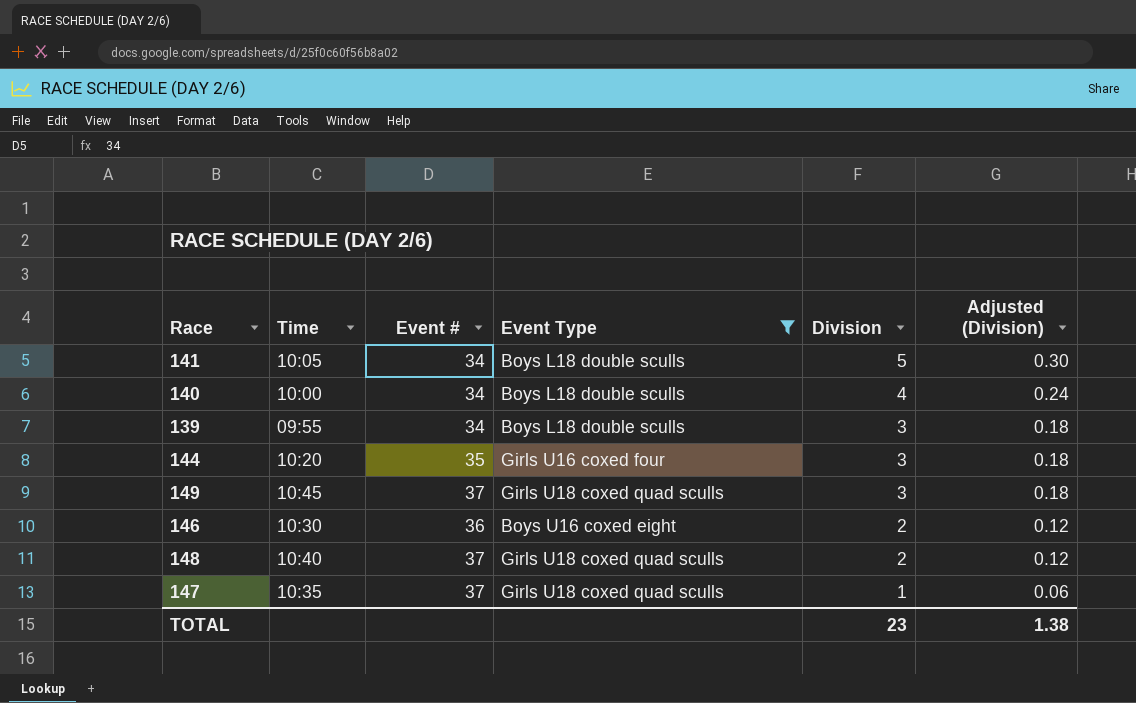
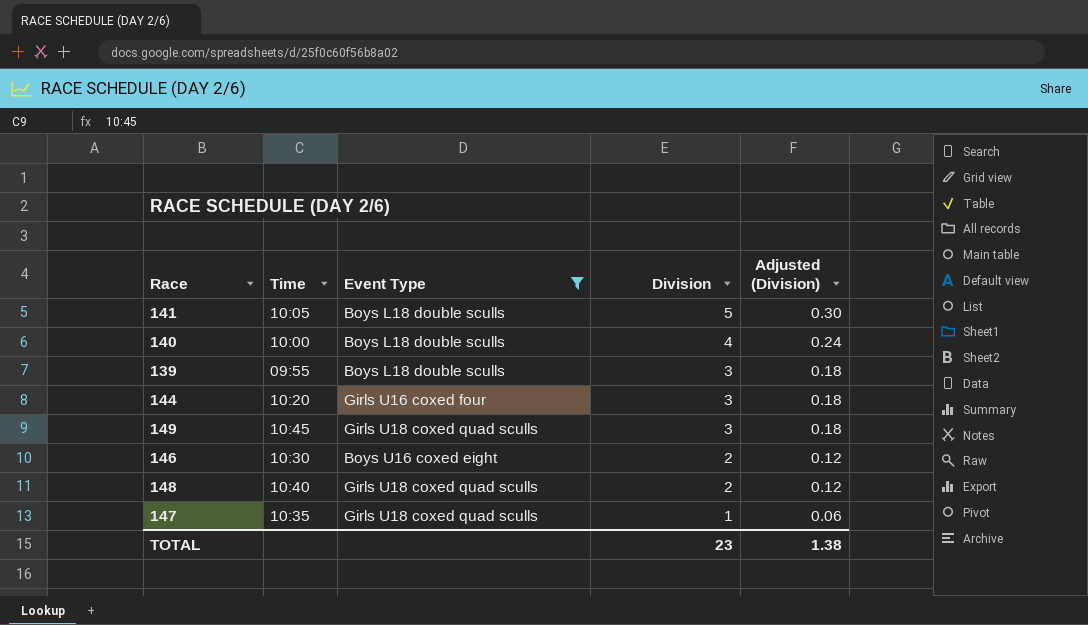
column Event # | position: 3 -> none

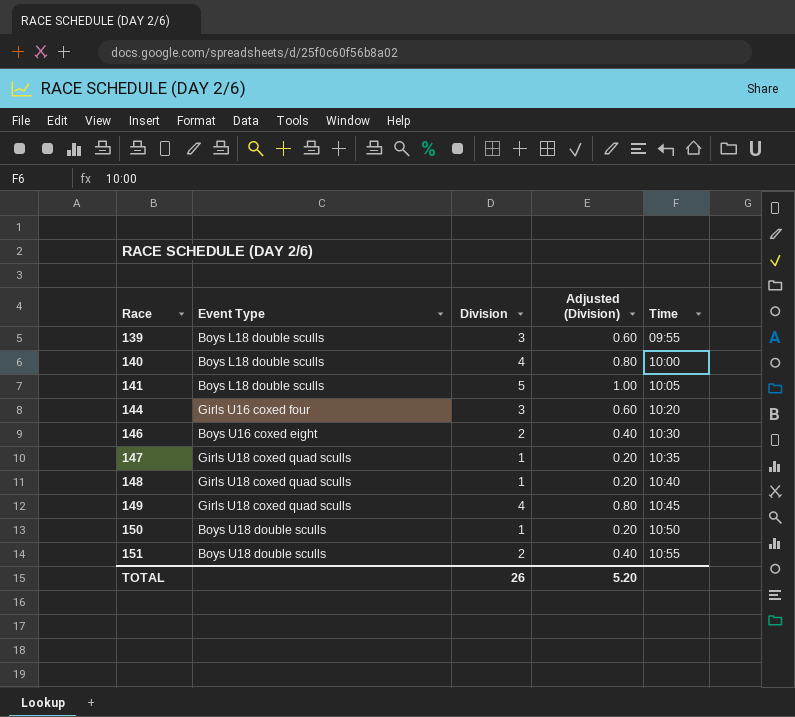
filter: Event Type != Boys U18 double sculls -> none
row order: Division descending -> Race ascending
column Adjusted (Division) | formula: [Division] * 0.06 -> [Division] * 0.2
column Time | position: 2 -> 5
148 | Division: 2 -> 1
149 | Division: 3 -> 4
TOTAL | Division: 23 -> 26
TOTAL | Adjusted (Division): 1.38 -> 5.20

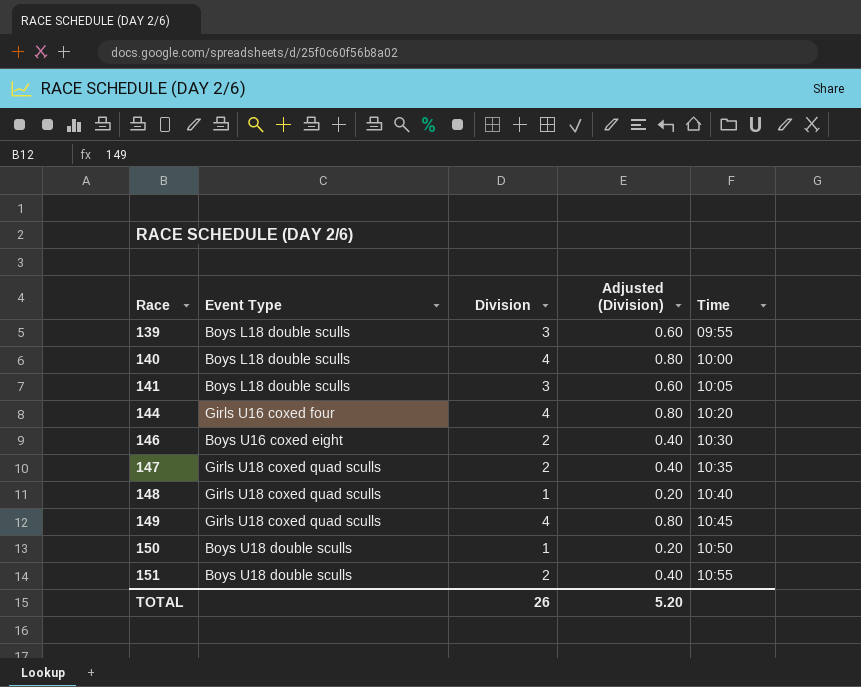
141 | Division: 5 -> 3
141 | Adjusted (Division): 1.00 -> 0.60
144 | Division: 3 -> 4
144 | Adjusted (Division): 0.60 -> 0.80
147 | Division: 1 -> 2
147 | Adjusted (Division): 0.20 -> 0.40

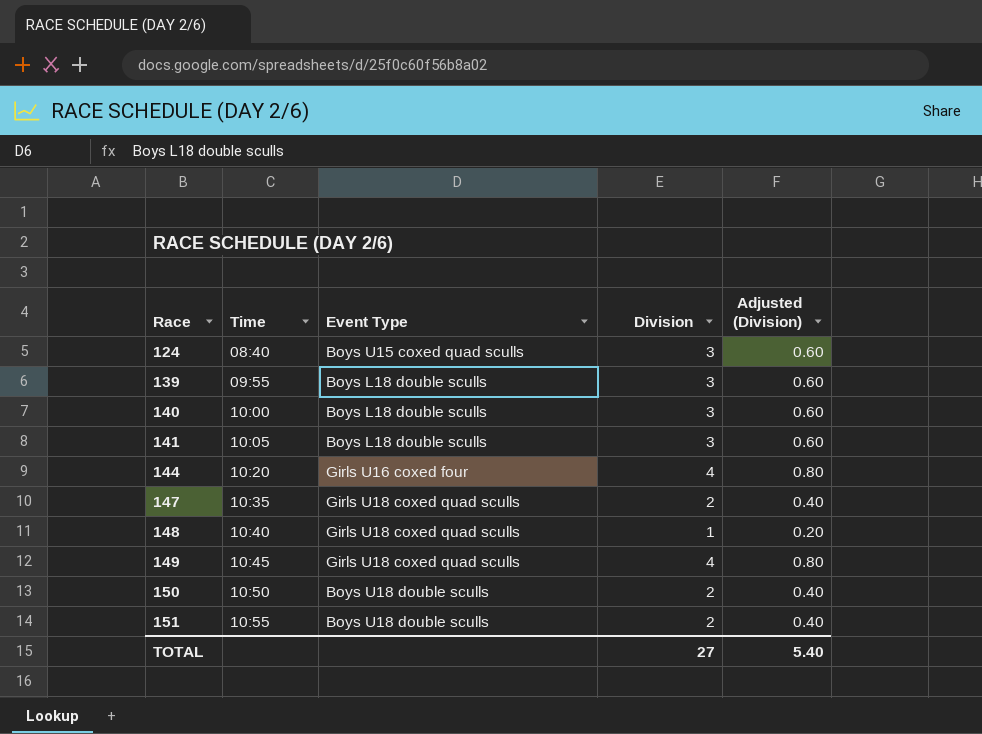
column Time | position: 5 -> 2
row 146: Boys U16 coxed eight | 2 | 0.40 | 10:30 -> none
row 124: none -> 08:40 | Boys U15 coxed quad sculls | 3 | 0.60
140 | Division: 4 -> 3
140 | Adjusted (Division): 0.80 -> 0.60
150 | Division: 1 -> 2
150 | Adjusted (Division): 0.20 -> 0.40
TOTAL | Division: 26 -> 27
TOTAL | Adjusted (Division): 5.20 -> 5.40

